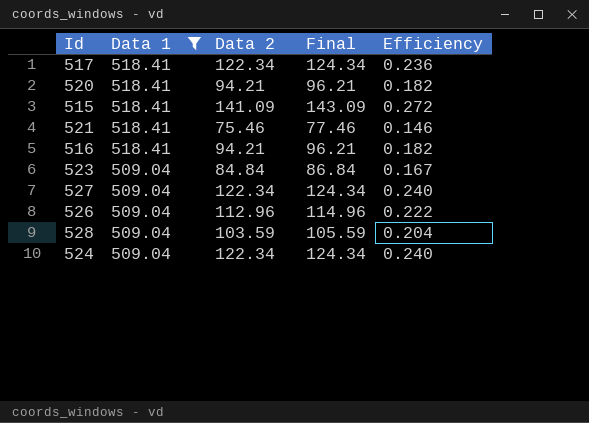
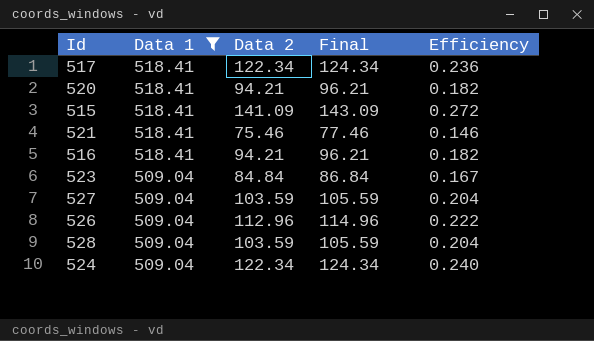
527 | Data 2: 122.34 -> 103.59
527 | Final: 124.34 -> 105.59
527 | Efficiency: 0.240 -> 0.204

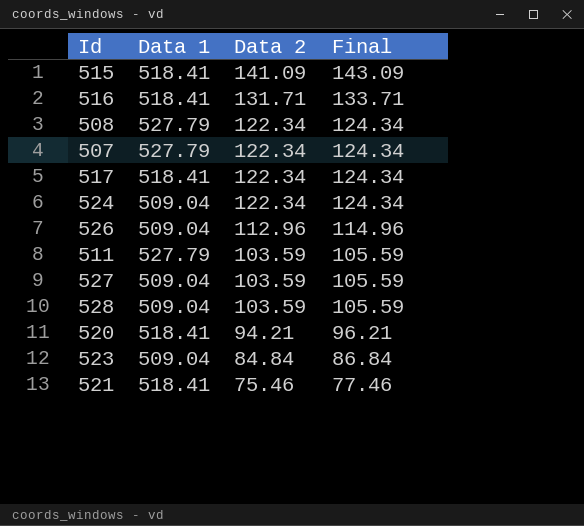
filter: Data 1 != 527.79 -> none
row order: Data 1 descending -> Data 2 descending
column Efficiency | formula: [Data 2] / [Data 1] -> none
516 | Data 2: 94.21 -> 131.71
516 | Final: 96.21 -> 133.71

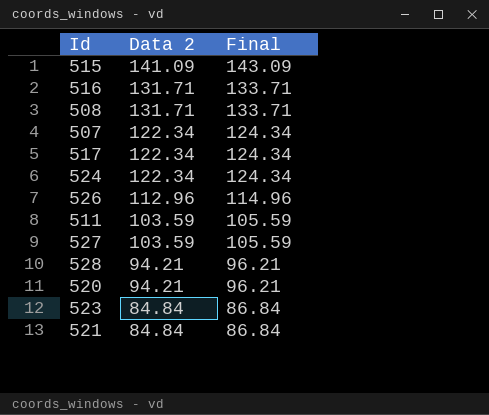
column Data 1 | position: 2 -> none
508 | Data 2: 122.34 -> 131.71
508 | Final: 124.34 -> 133.71
528 | Data 2: 103.59 -> 94.21
528 | Final: 105.59 -> 96.21
521 | Data 2: 75.46 -> 84.84
521 | Final: 77.46 -> 86.84

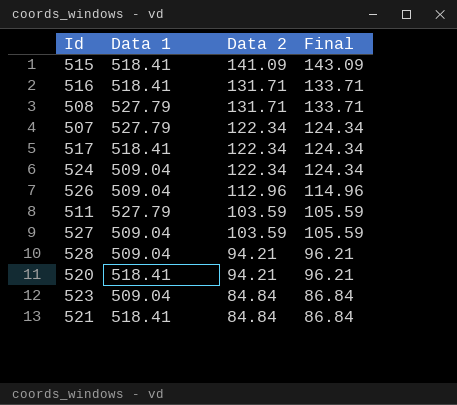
column Data 1 | position: none -> 2

